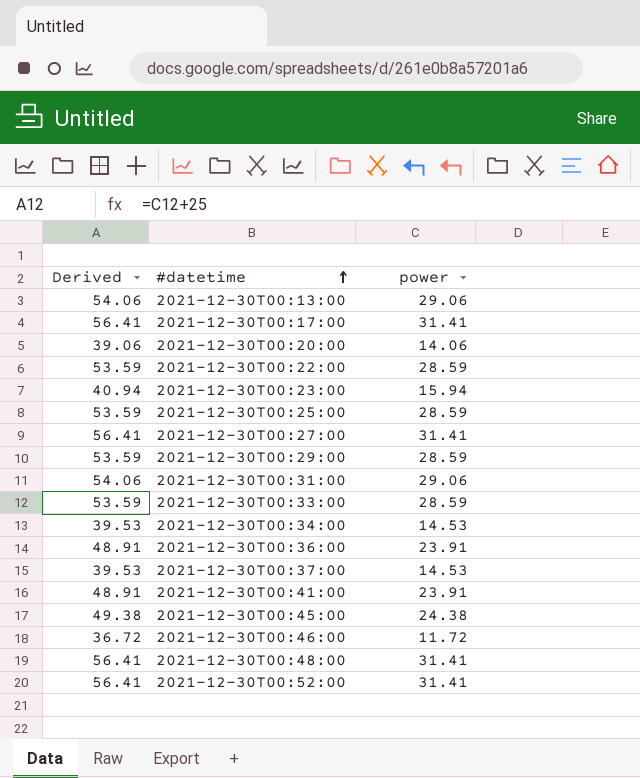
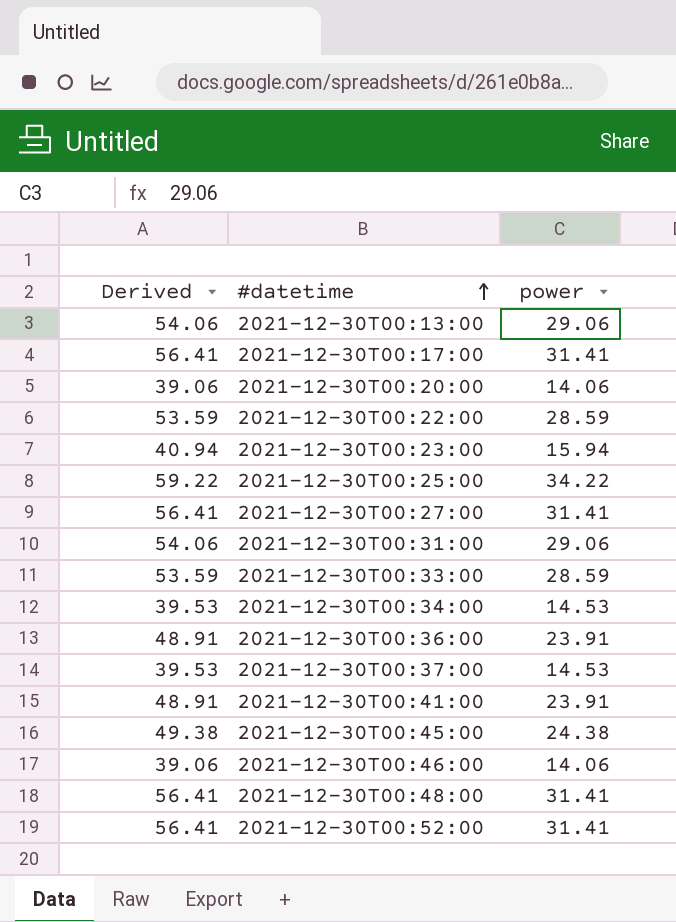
row 2021-12-30T00:29:00: 53.59 | 28.59 -> none
2021-12-30T00:25:00 | Derived: 53.59 -> 59.22
2021-12-30T00:25:00 | power: 28.59 -> 34.22
2021-12-30T00:46:00 | Derived: 36.72 -> 39.06
2021-12-30T00:46:00 | power: 11.72 -> 14.06

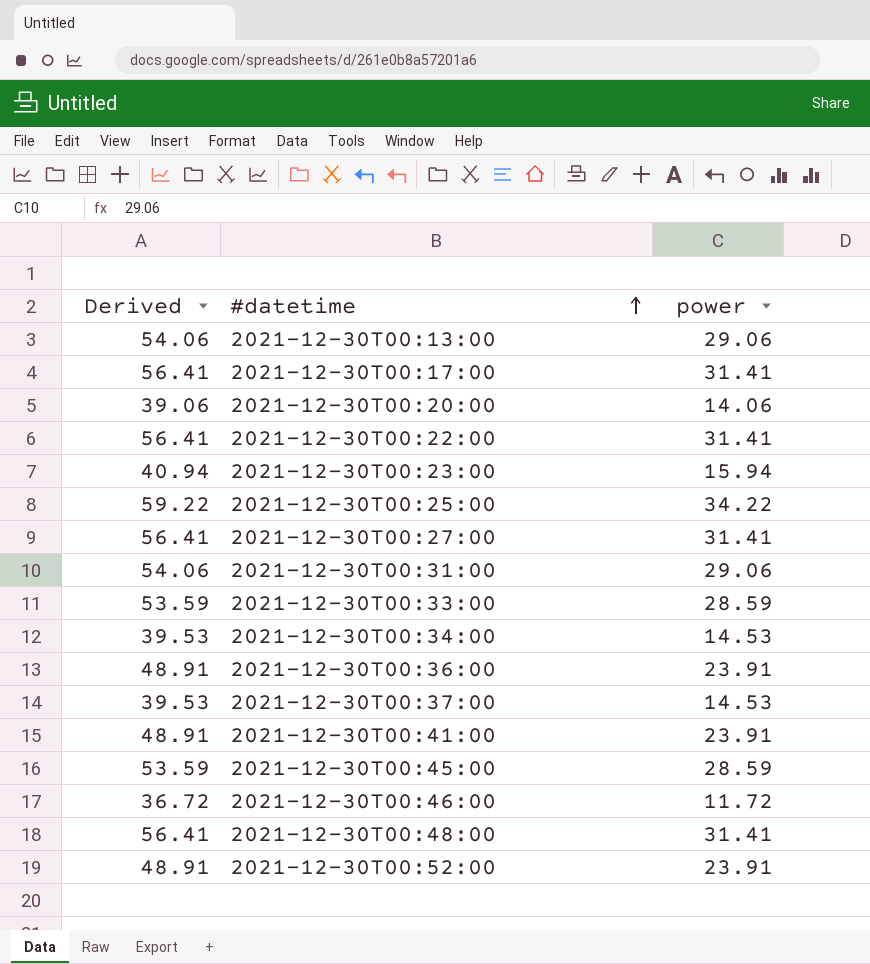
2021-12-30T00:22:00 | Derived: 53.59 -> 56.41
2021-12-30T00:22:00 | power: 28.59 -> 31.41
2021-12-30T00:45:00 | Derived: 49.38 -> 53.59
2021-12-30T00:45:00 | power: 24.38 -> 28.59
2021-12-30T00:46:00 | Derived: 39.06 -> 36.72
2021-12-30T00:46:00 | power: 14.06 -> 11.72
2021-12-30T00:52:00 | Derived: 56.41 -> 48.91
2021-12-30T00:52:00 | power: 31.41 -> 23.91

